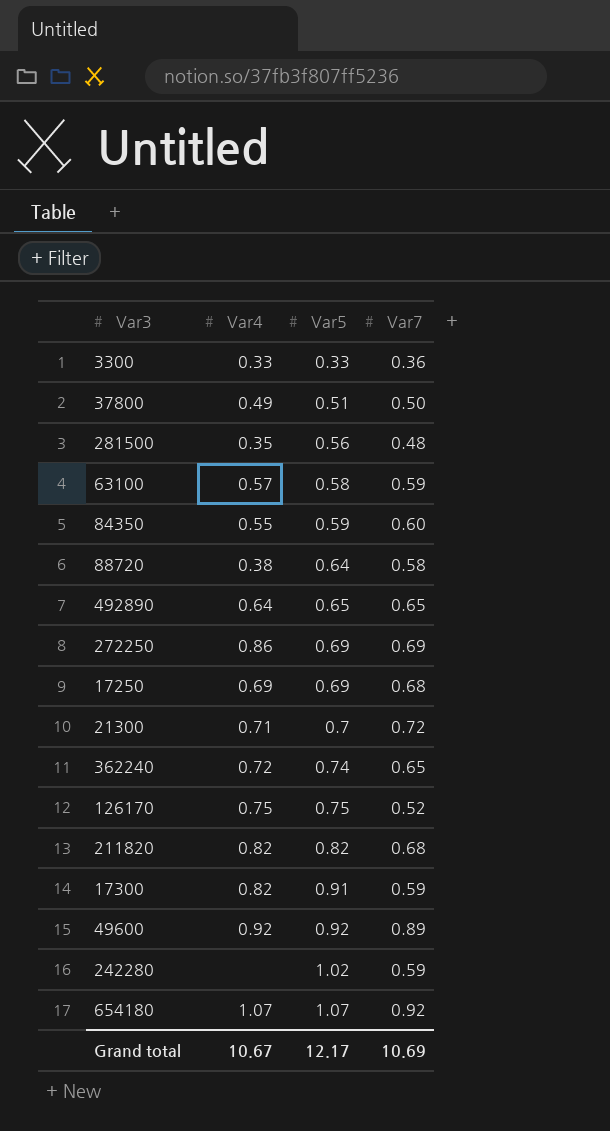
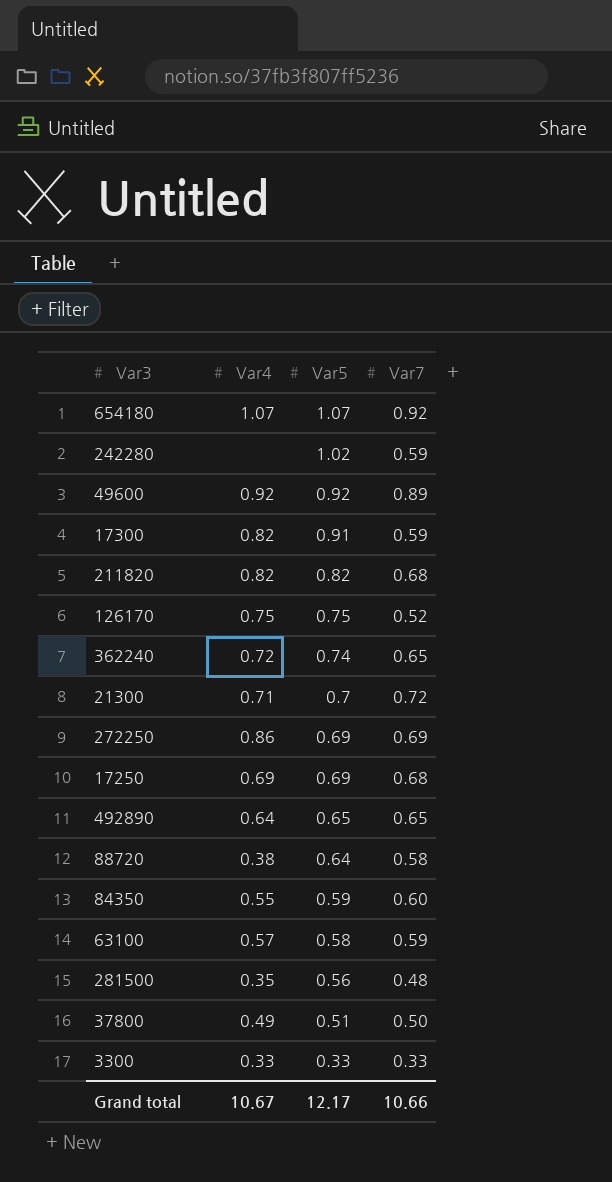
row order: Var5 ascending -> Var5 descending
3300 | Var7: 0.36 -> 0.33
Grand total | Var7: 10.69 -> 10.66

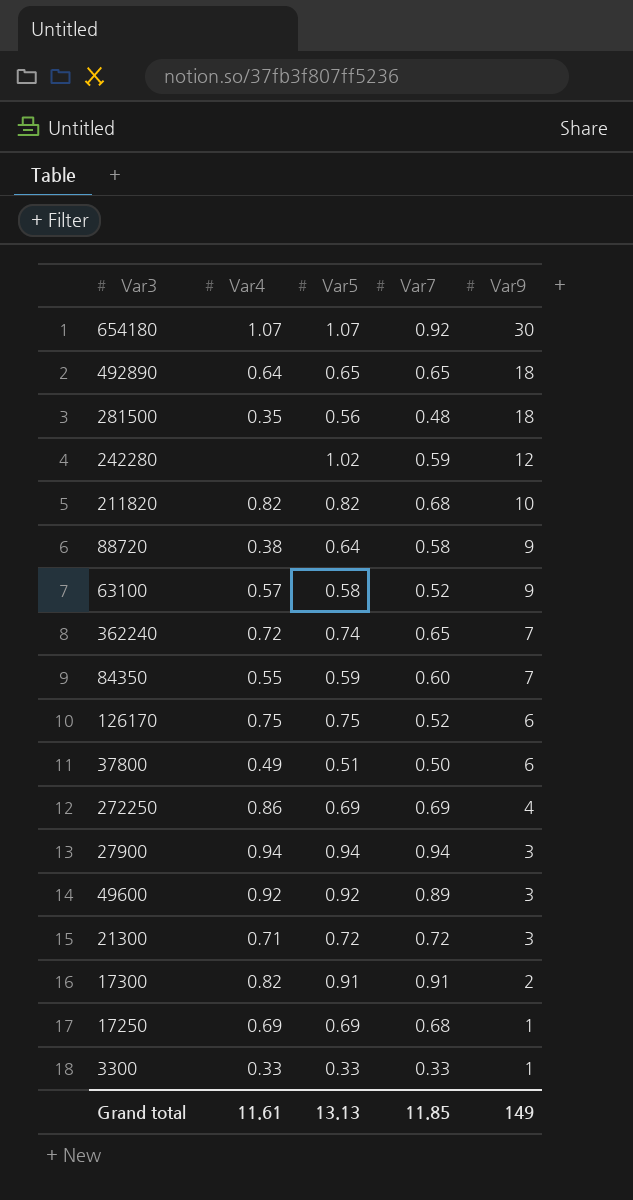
row order: Var5 descending -> Var9 descending
column Var9 | position: none -> 5
63100 | Var7: 0.59 -> 0.52
row 27900: none -> 0.94 | 0.94 | 0.94 | 3
21300 | Var5: 0.7 -> 0.72
17300 | Var7: 0.59 -> 0.91
Grand total | Var4: 10.67 -> 11.61
Grand total | Var5: 12.17 -> 13.13
Grand total | Var7: 10.66 -> 11.85

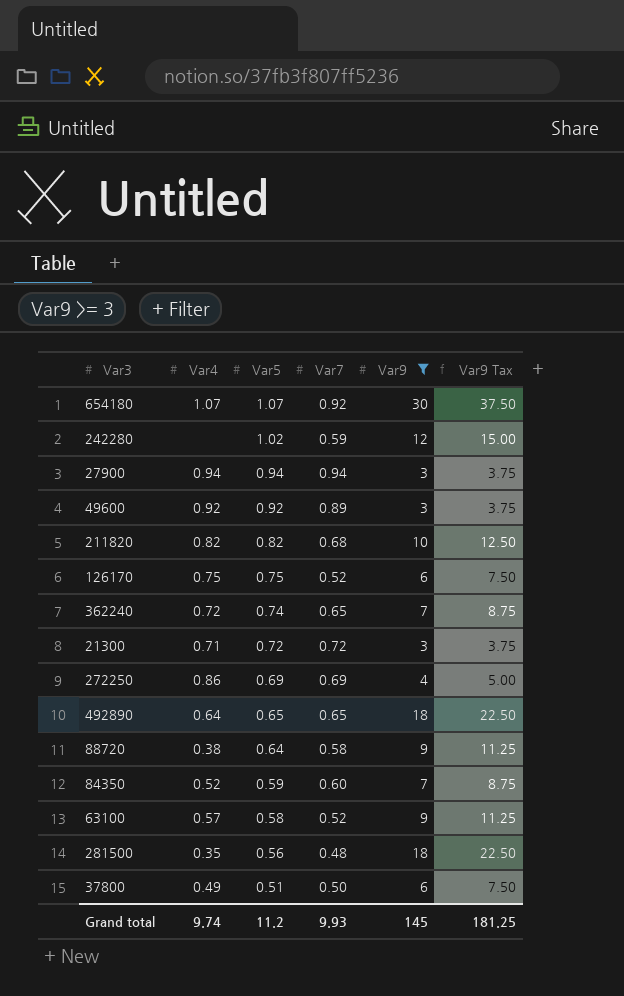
filter: none -> Var9 >= 3
row order: Var9 descending -> Var5 descending
column Var9 Tax | formula: none -> [Var9] * 1.25
84350 | Var4: 0.55 -> 0.52
Grand total | Var4: 11.61 -> 9.74
Grand total | Var5: 13.13 -> 11.2
Grand total | Var7: 11.85 -> 9.93
Grand total | Var9: 149 -> 145

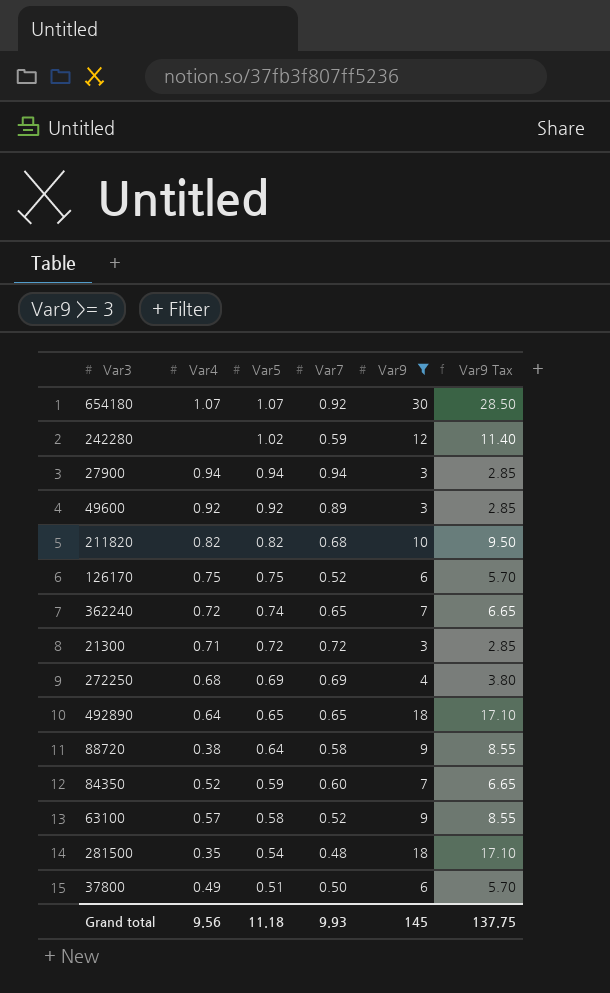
column Var9 Tax | formula: [Var9] * 1.25 -> [Var9] * 0.95
272250 | Var4: 0.86 -> 0.68
281500 | Var5: 0.56 -> 0.54
Grand total | Var4: 9.74 -> 9.56
Grand total | Var5: 11.2 -> 11.18
Grand total | Var9 Tax: 181.25 -> 137.75

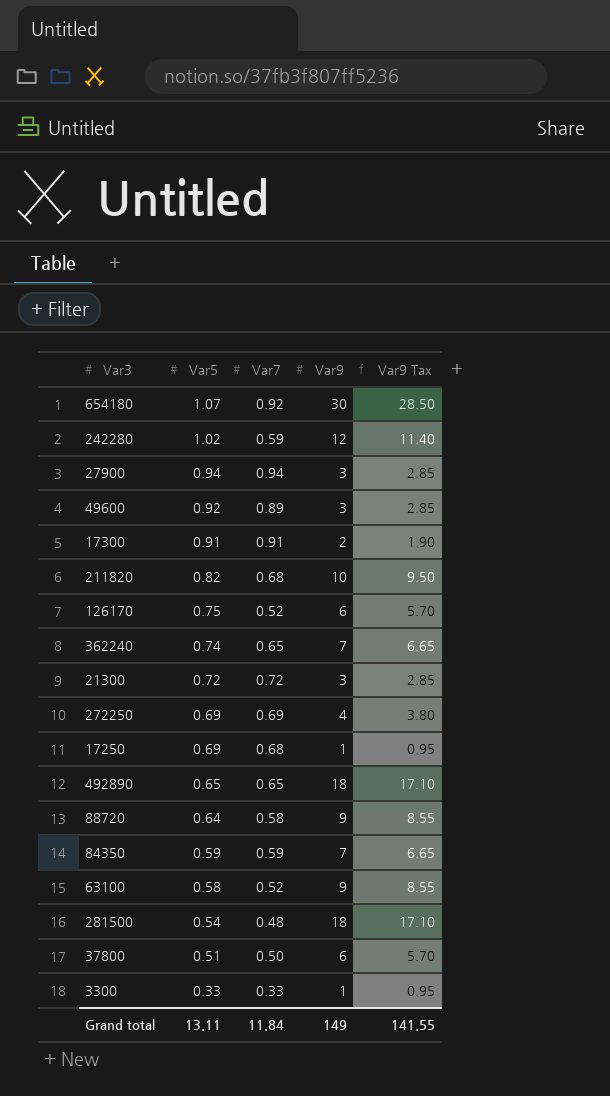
filter: Var9 >= 3 -> none
column Var4 | position: 2 -> none
84350 | Var7: 0.60 -> 0.59
Grand total | Var5: 11.18 -> 13.11
Grand total | Var7: 9.93 -> 11.84
Grand total | Var9: 145 -> 149
Grand total | Var9 Tax: 137.75 -> 141.55

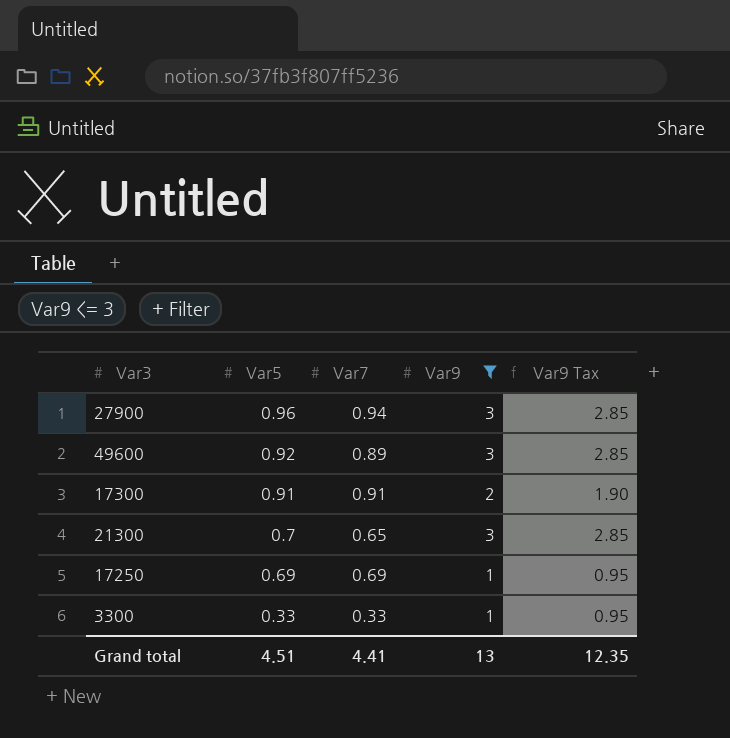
filter: none -> Var9 <= 3
27900 | Var5: 0.94 -> 0.96
21300 | Var5: 0.72 -> 0.7
21300 | Var7: 0.72 -> 0.65
17250 | Var7: 0.68 -> 0.69
Grand total | Var5: 13.11 -> 4.51
Grand total | Var7: 11.84 -> 4.41
Grand total | Var9: 149 -> 13
Grand total | Var9 Tax: 141.55 -> 12.35

